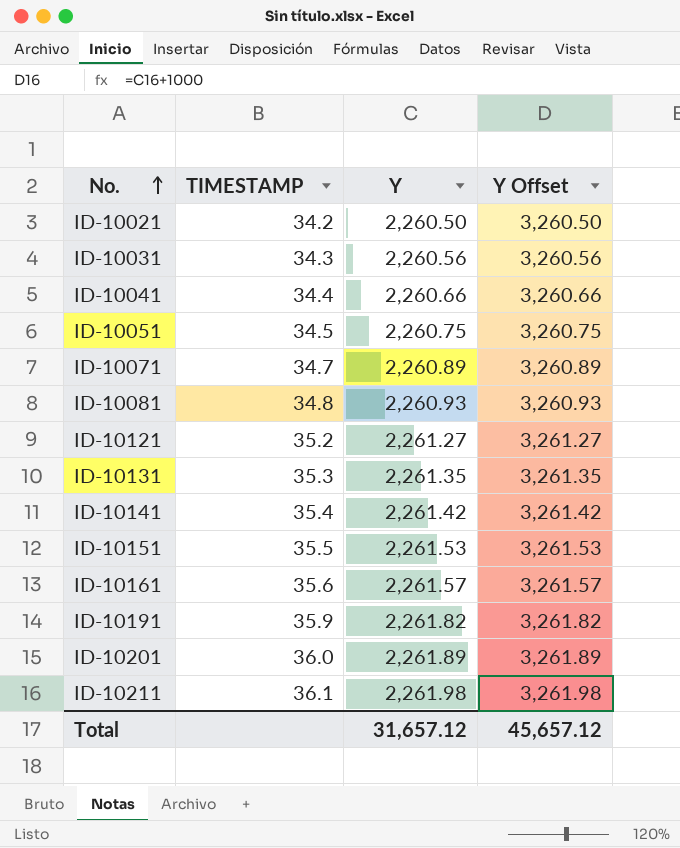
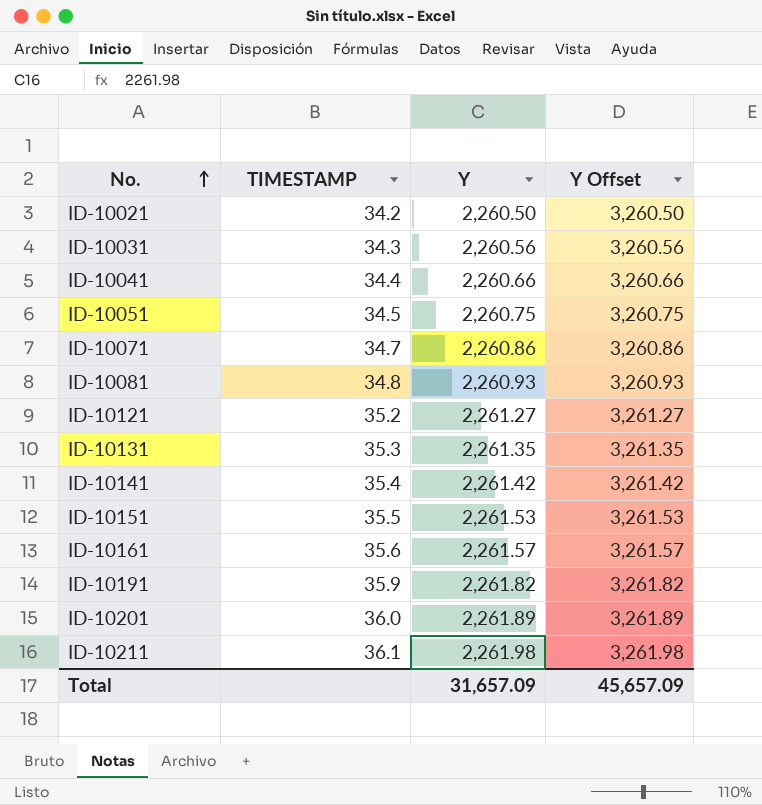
ID-10071 | Y: 2,260.89 -> 2,260.86
ID-10071 | Y Offset: 3,260.89 -> 3,260.86
Total | Y: 31,657.12 -> 31,657.09
Total | Y Offset: 45,657.12 -> 45,657.09

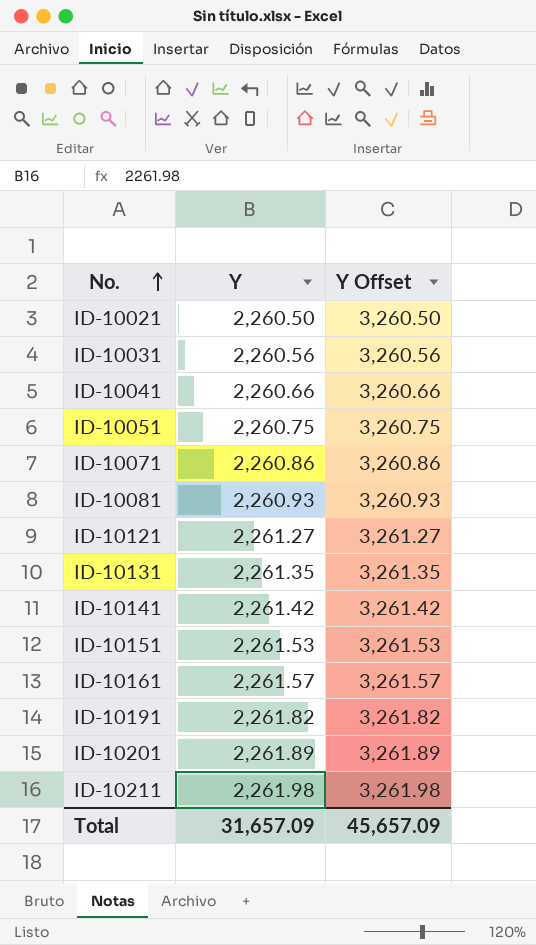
column TIMESTAMP | position: 2 -> none

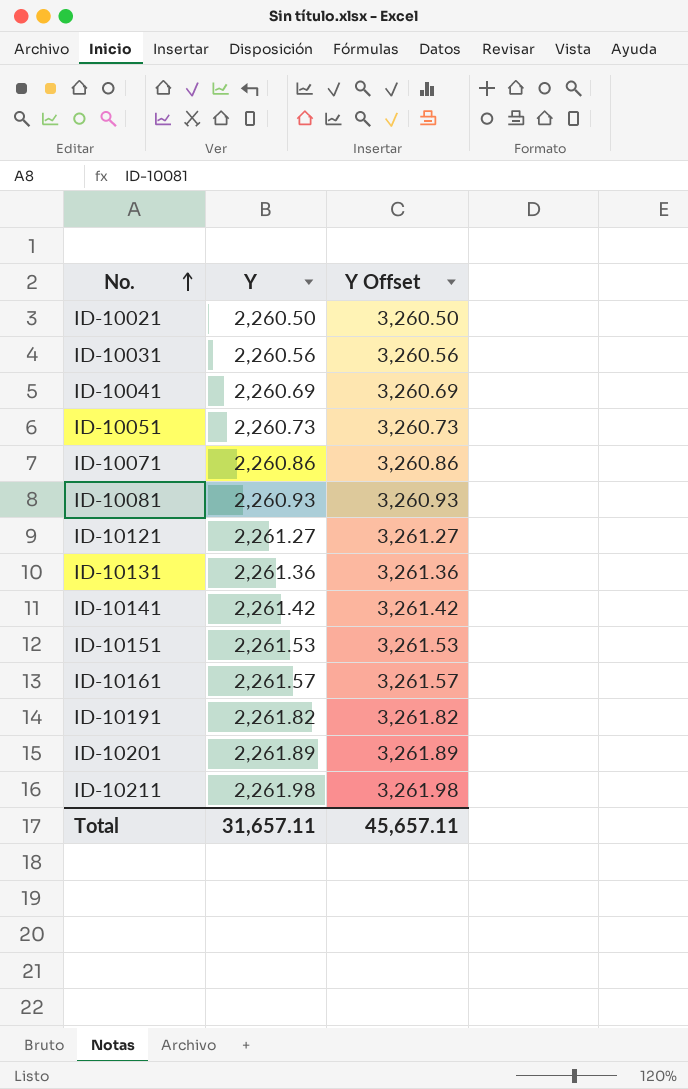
ID-10041 | Y: 2,260.66 -> 2,260.69
ID-10041 | Y Offset: 3,260.66 -> 3,260.69
ID-10051 | Y: 2,260.75 -> 2,260.73
ID-10051 | Y Offset: 3,260.75 -> 3,260.73
ID-10131 | Y: 2,261.35 -> 2,261.36
ID-10131 | Y Offset: 3,261.35 -> 3,261.36
Total | Y: 31,657.09 -> 31,657.11
Total | Y Offset: 45,657.09 -> 45,657.11

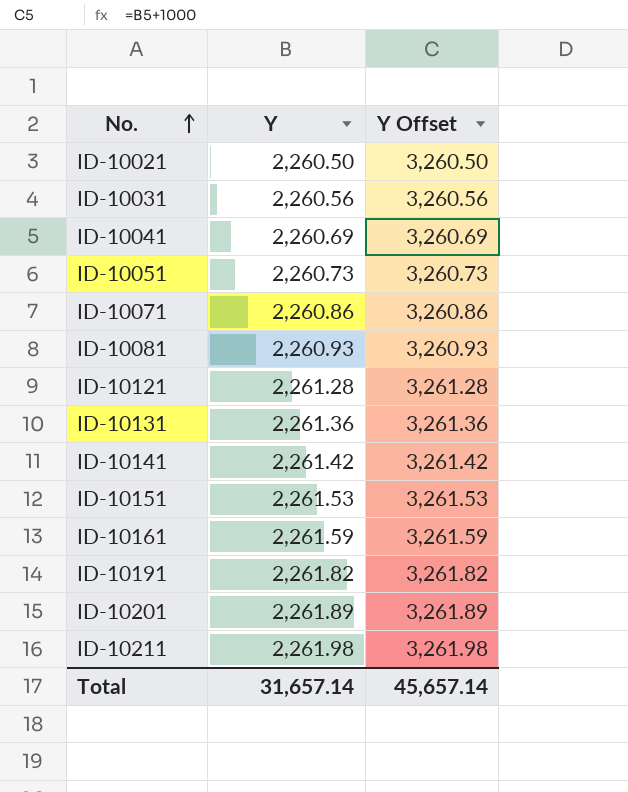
ID-10121 | Y: 2,261.27 -> 2,261.28
ID-10121 | Y Offset: 3,261.27 -> 3,261.28
ID-10161 | Y: 2,261.57 -> 2,261.59
ID-10161 | Y Offset: 3,261.57 -> 3,261.59
Total | Y: 31,657.11 -> 31,657.14
Total | Y Offset: 45,657.11 -> 45,657.14

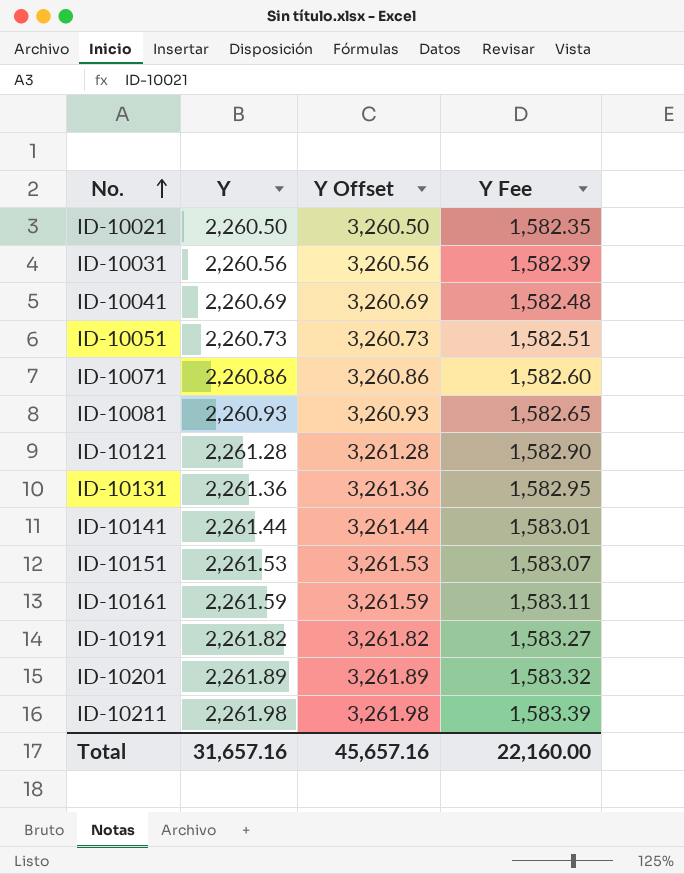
column Y Fee | formula: none -> [Y] * 0.7
ID-10141 | Y: 2,261.42 -> 2,261.44
ID-10141 | Y Offset: 3,261.42 -> 3,261.44
Total | Y: 31,657.14 -> 31,657.16
Total | Y Offset: 45,657.14 -> 45,657.16

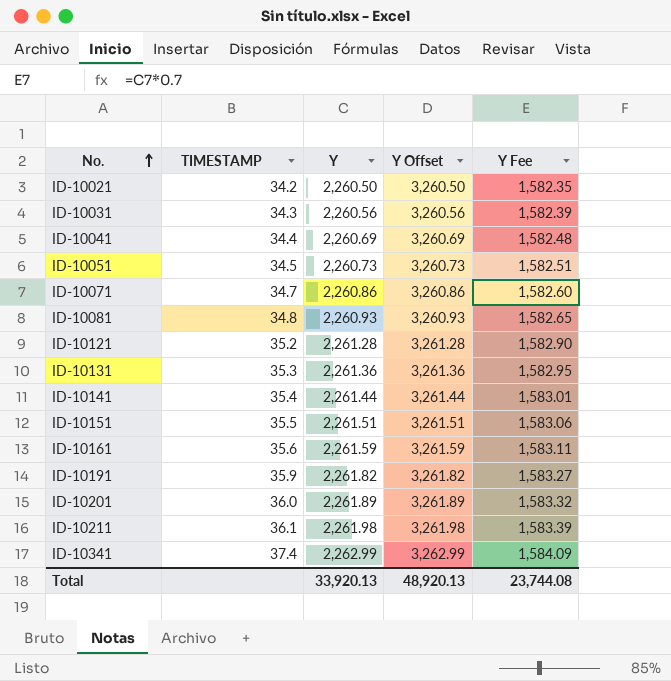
column TIMESTAMP | position: none -> 2
ID-10151 | Y: 2,261.53 -> 2,261.51
ID-10151 | Y Offset: 3,261.53 -> 3,261.51
ID-10151 | Y Fee: 1,583.07 -> 1,583.06
row ID-10341: none -> 37.4 | 2,262.99 | 3,262.99 | 1,584.09
Total | Y: 31,657.16 -> 33,920.13
Total | Y Offset: 45,657.16 -> 48,920.13
Total | Y Fee: 22,160.00 -> 23,744.08

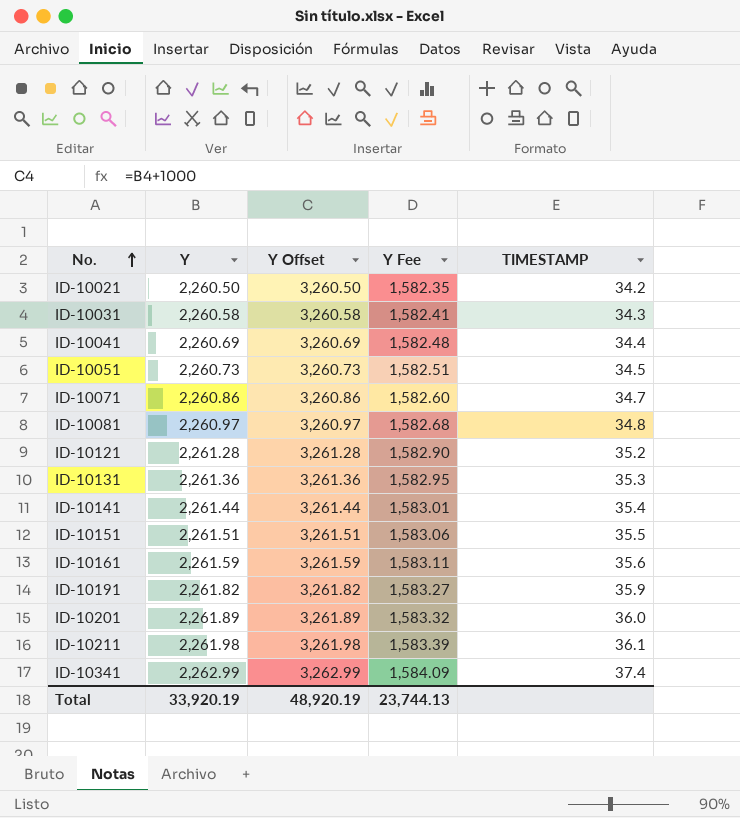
column TIMESTAMP | position: 2 -> 5
ID-10031 | Y: 2,260.56 -> 2,260.58
ID-10031 | Y Offset: 3,260.56 -> 3,260.58
ID-10031 | Y Fee: 1,582.39 -> 1,582.41
ID-10081 | Y: 2,260.93 -> 2,260.97
ID-10081 | Y Offset: 3,260.93 -> 3,260.97
ID-10081 | Y Fee: 1,582.65 -> 1,582.68
Total | Y: 33,920.13 -> 33,920.19
Total | Y Offset: 48,920.13 -> 48,920.19
Total | Y Fee: 23,744.08 -> 23,744.13

